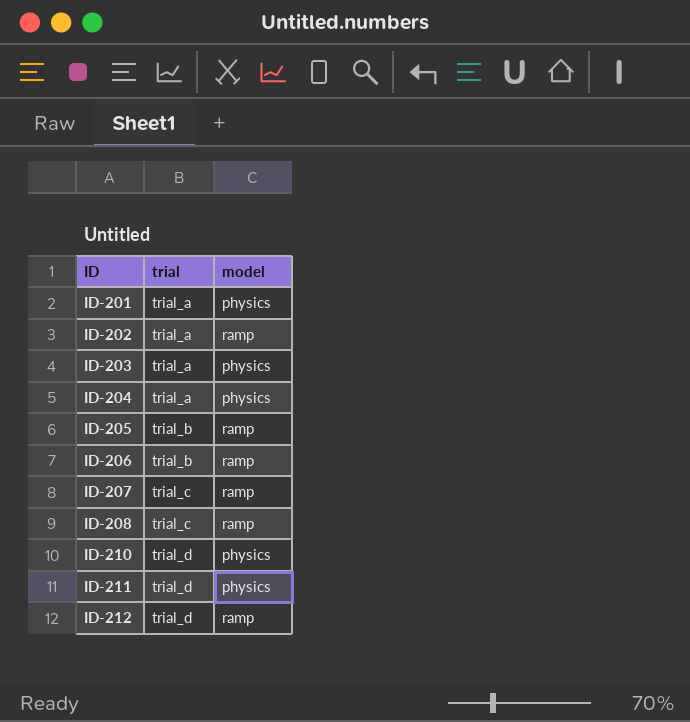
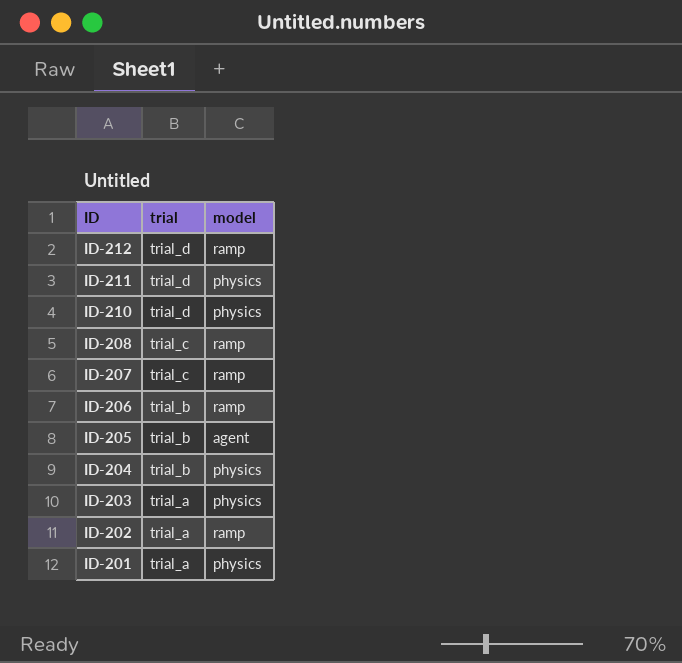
row order: ID ascending -> ID descending
ID-205 | model: ramp -> agent
ID-204 | trial: trial_a -> trial_b

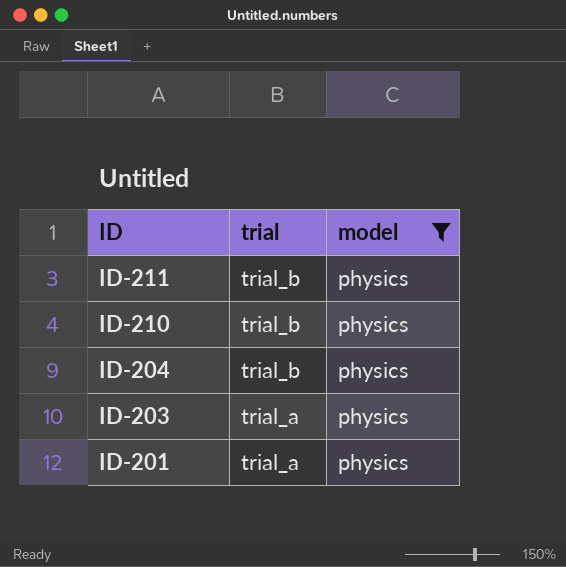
filter: none -> model = physics
ID-211 | trial: trial_d -> trial_b
ID-210 | trial: trial_d -> trial_b

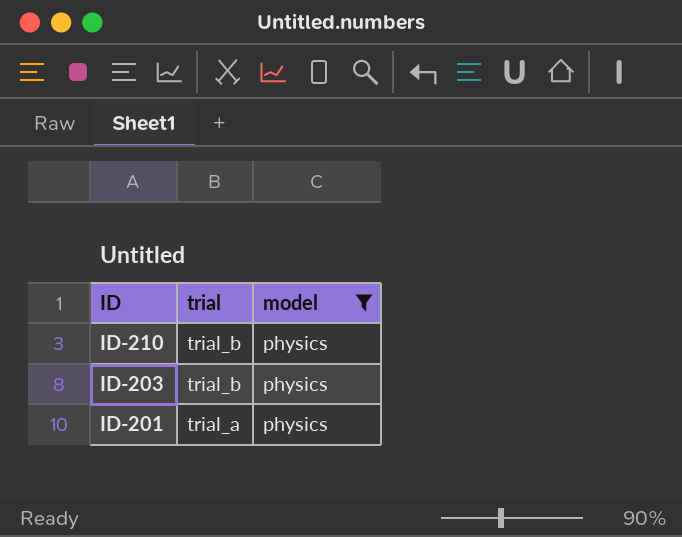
row ID-211: trial_b | physics -> none
row ID-204: trial_b | physics -> none
ID-203 | trial: trial_a -> trial_b

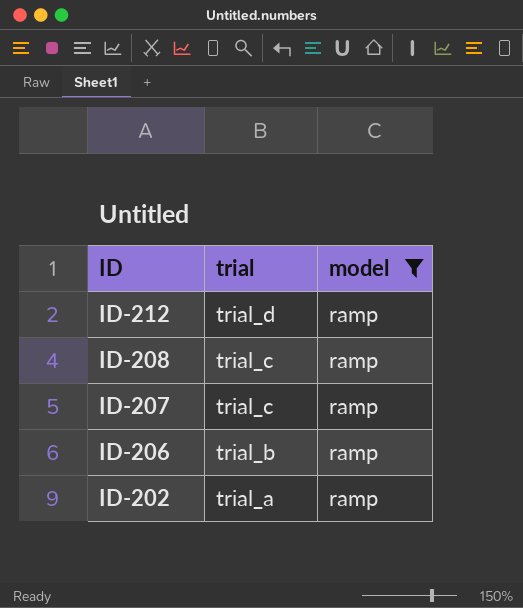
filter: model = physics -> model = ramp

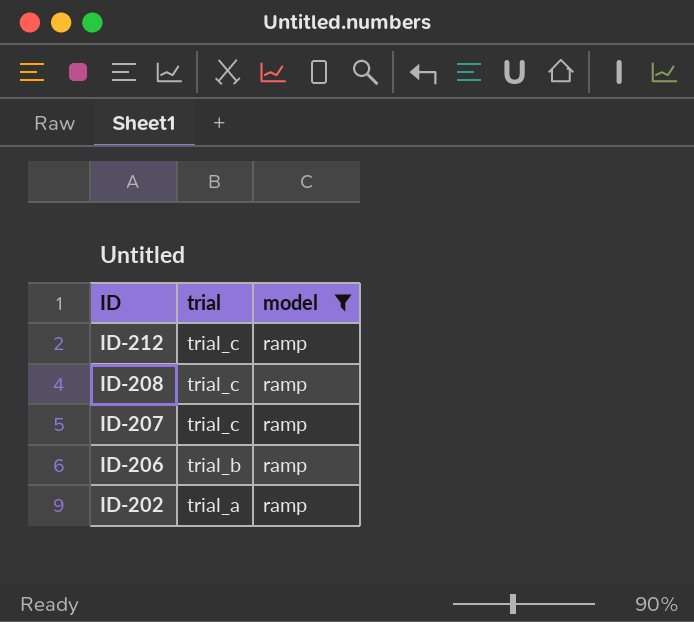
ID-212 | trial: trial_d -> trial_c

